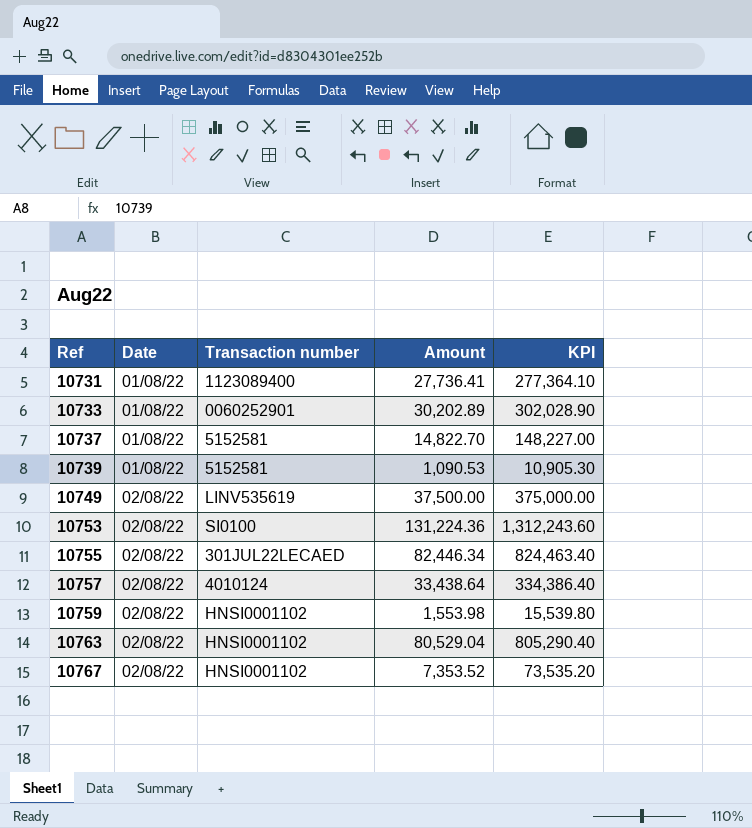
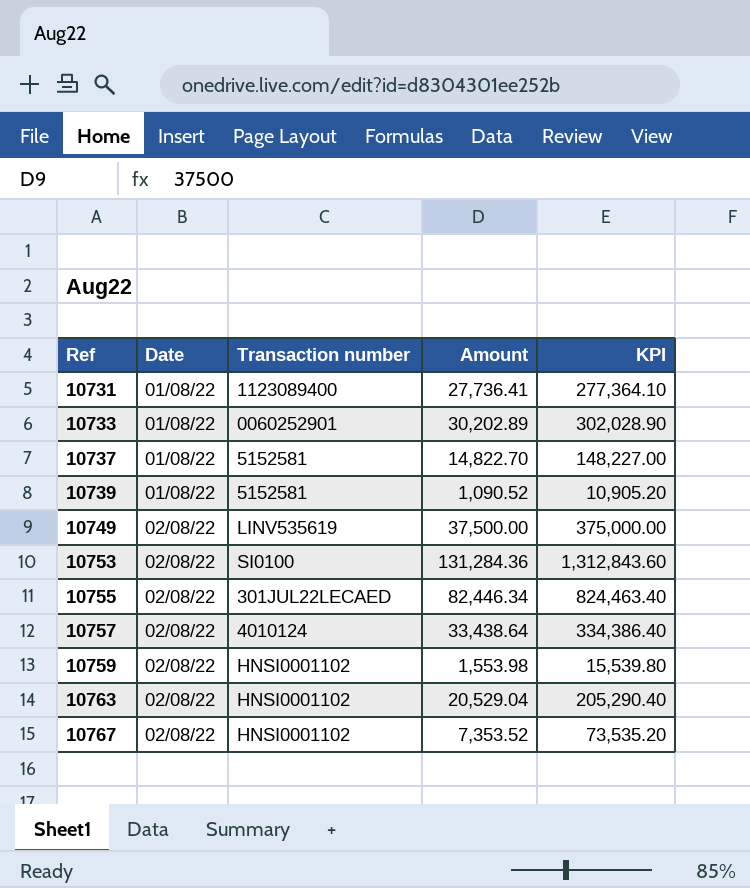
10739 | Amount: 1,090.53 -> 1,090.52
10739 | KPI: 10,905.30 -> 10,905.20
10753 | Amount: 131,224.36 -> 131,284.36
10753 | KPI: 1,312,243.60 -> 1,312,843.60
10763 | Amount: 80,529.04 -> 20,529.04
10763 | KPI: 805,290.40 -> 205,290.40

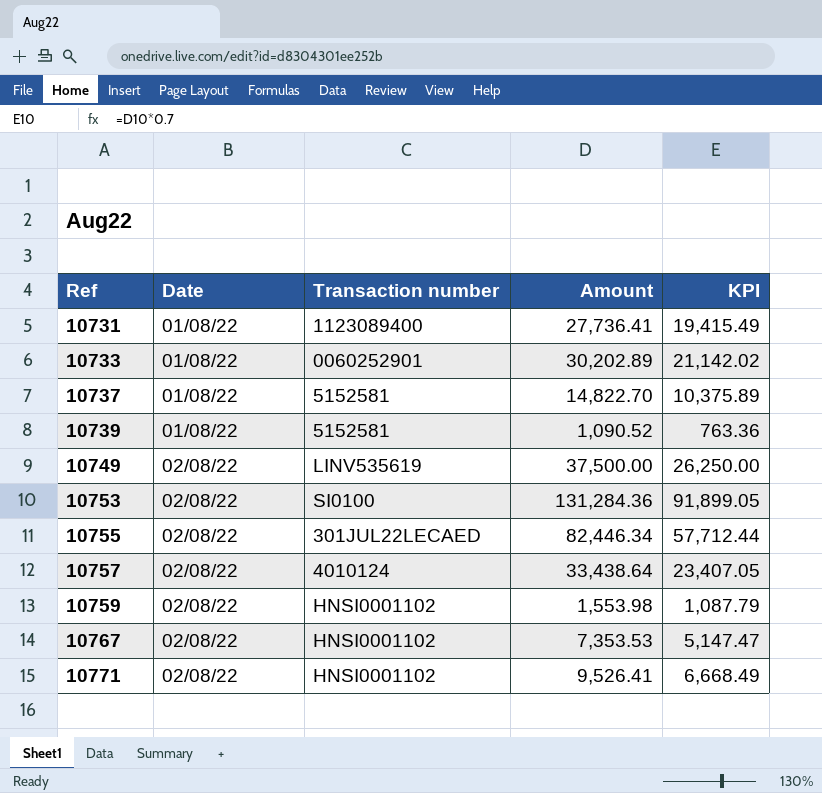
column KPI | formula: [Amount] * 10 -> [Amount] * 0.7
row 10763: 02/08/22 | HNSI0001102 | 20,529.04 | 205,290.40 -> none
10767 | Amount: 7,353.52 -> 7,353.53
row 10771: none -> 02/08/22 | HNSI0001102 | 9,526.41 | 6,668.49

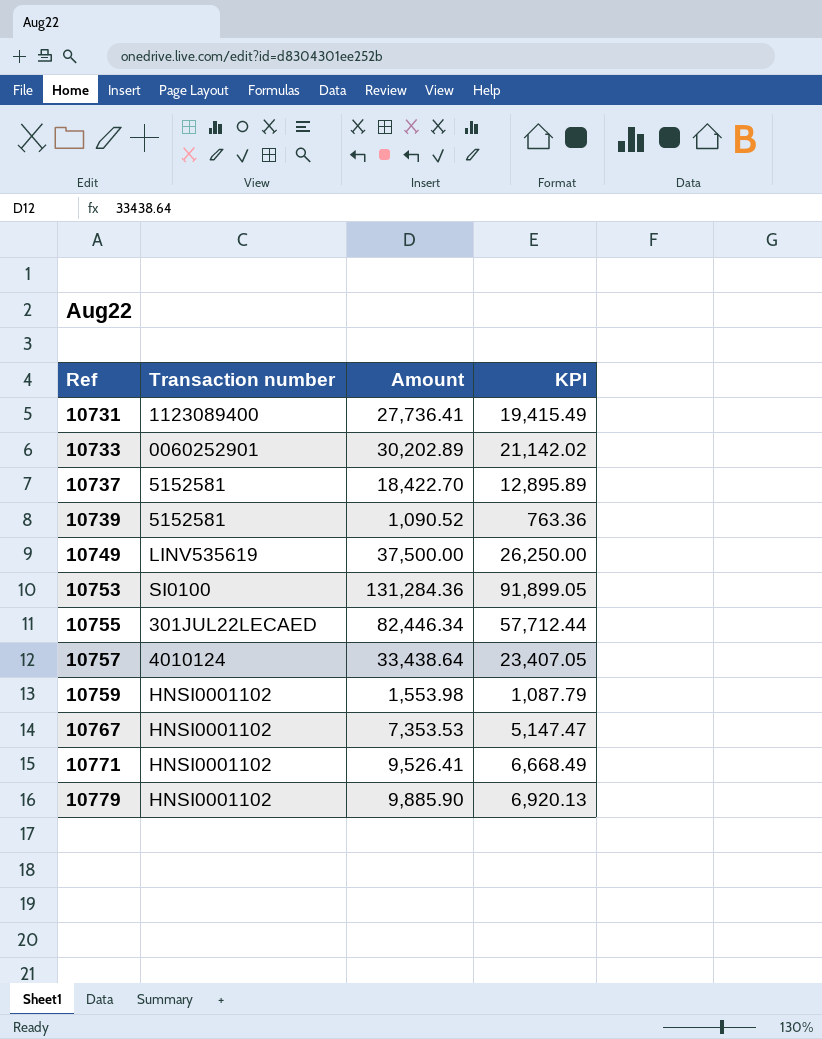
column Date | position: 2 -> none
10737 | Amount: 14,822.70 -> 18,422.70
10737 | KPI: 10,375.89 -> 12,895.89
row 10779: none -> HNSI0001102 | 9,885.90 | 6,920.13

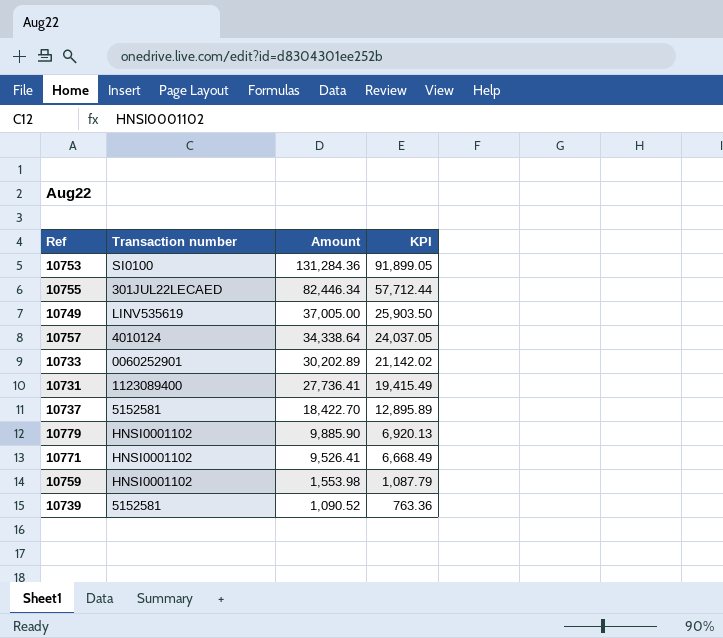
row order: Ref ascending -> Amount descending
row 10767: HNSI0001102 | 7,353.53 | 5,147.47 -> none
10749 | Amount: 37,500.00 -> 37,005.00
10749 | KPI: 26,250.00 -> 25,903.50
10757 | Amount: 33,438.64 -> 34,338.64
10757 | KPI: 23,407.05 -> 24,037.05

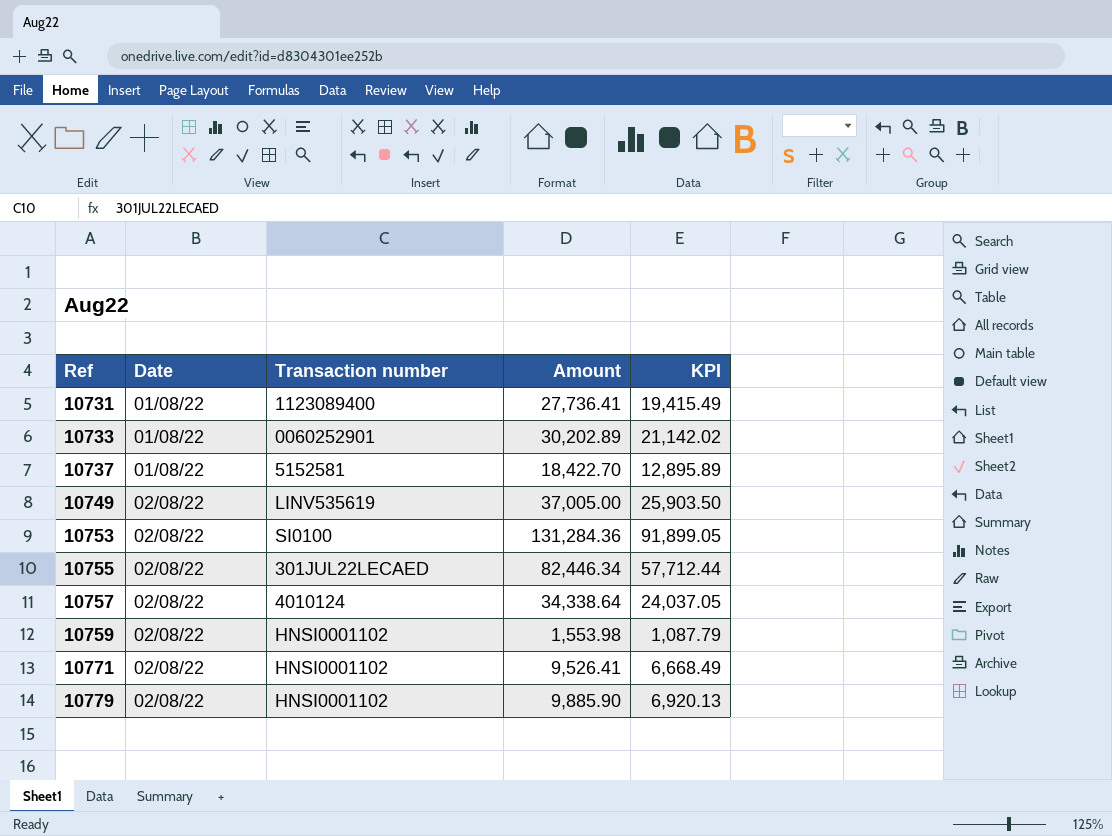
row order: Amount descending -> Ref ascending
column Date | position: none -> 2
row 10739: 5152581 | 1,090.52 | 763.36 -> none

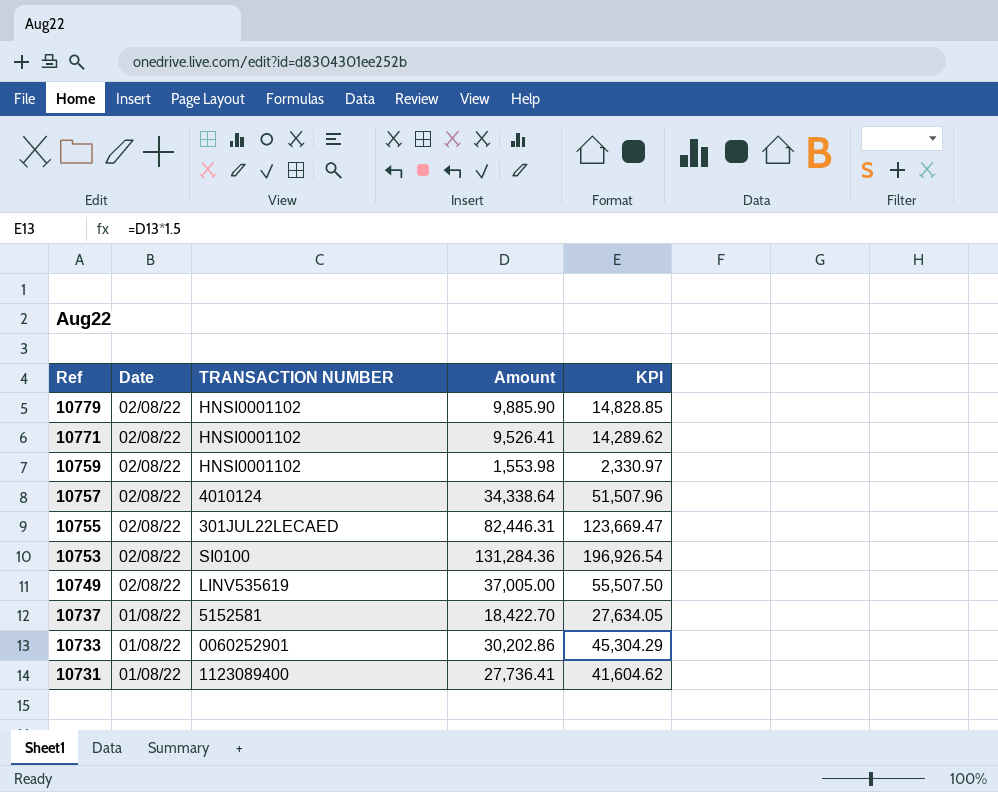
row order: Ref ascending -> Ref descending
column name: Transaction number -> TRANSACTION NUMBER
column KPI | formula: [Amount] * 0.7 -> [Amount] * 1.5
10755 | Amount: 82,446.34 -> 82,446.31
10733 | Amount: 30,202.89 -> 30,202.86

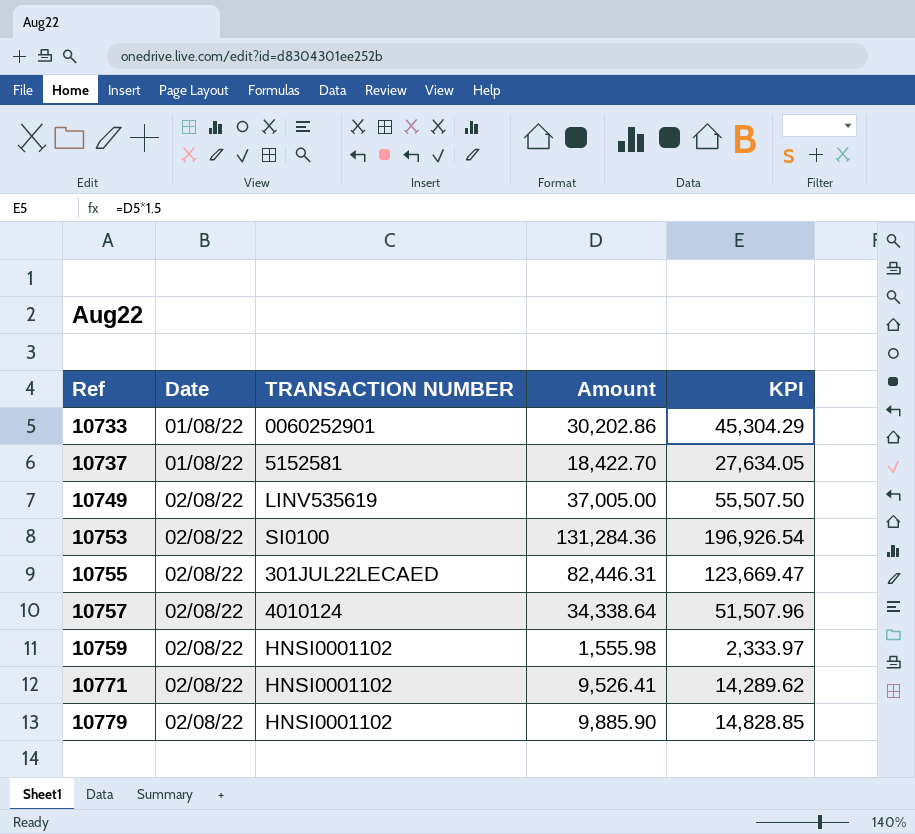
row order: Ref descending -> Ref ascending
row 10731: 01/08/22 | 1123089400 | 27,736.41 | 41,604.62 -> none
10759 | Amount: 1,553.98 -> 1,555.98
10759 | KPI: 2,330.97 -> 2,333.97

